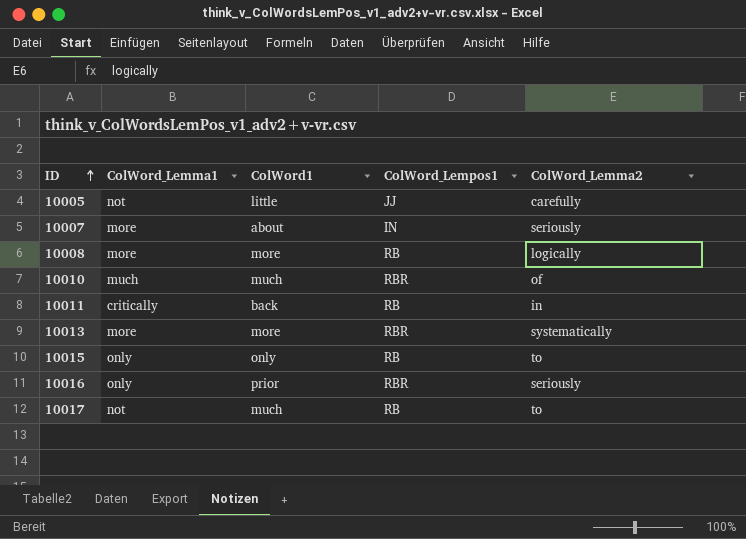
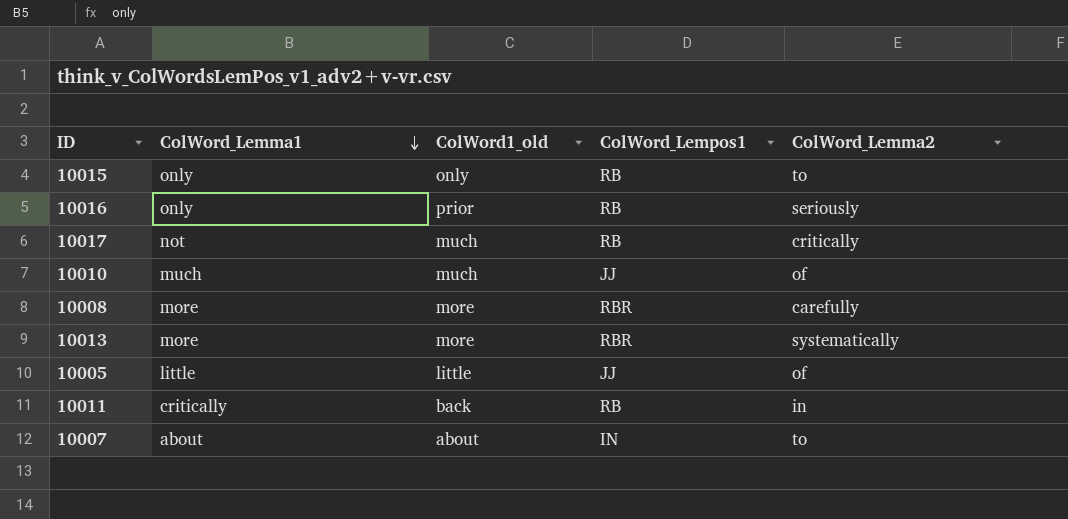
row order: ID ascending -> ColWord_Lemma1 descending
column name: ColWord1 -> ColWord1_old
10016 | ColWord_Lempos1: RBR -> RB
10017 | ColWord_Lemma2: to -> critically
10010 | ColWord_Lempos1: RBR -> JJ
10008 | ColWord_Lempos1: RB -> RBR
10008 | ColWord_Lemma2: logically -> carefully
10005 | ColWord_Lemma1: not -> little
10005 | ColWord_Lemma2: carefully -> of
10007 | ColWord_Lemma1: more -> about
10007 | ColWord_Lemma2: seriously -> to

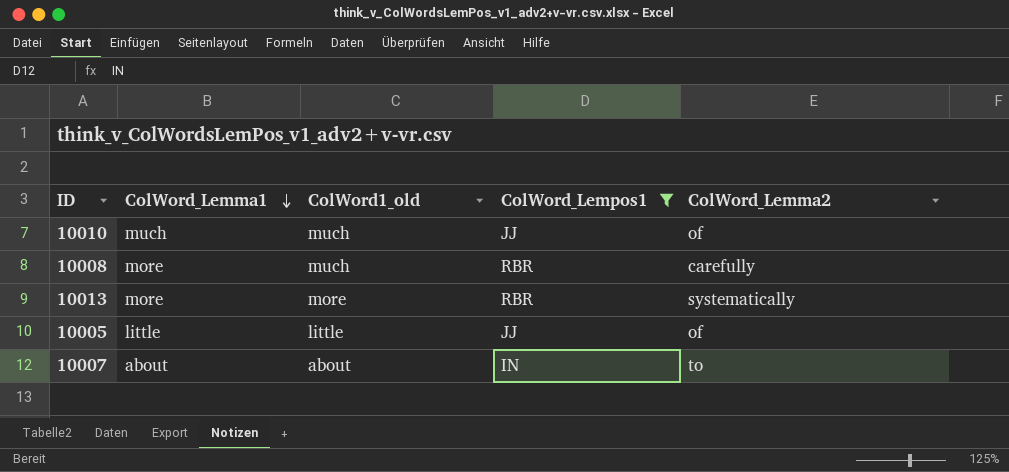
filter: none -> ColWord_Lempos1 != RB
10008 | ColWord1_old: more -> much

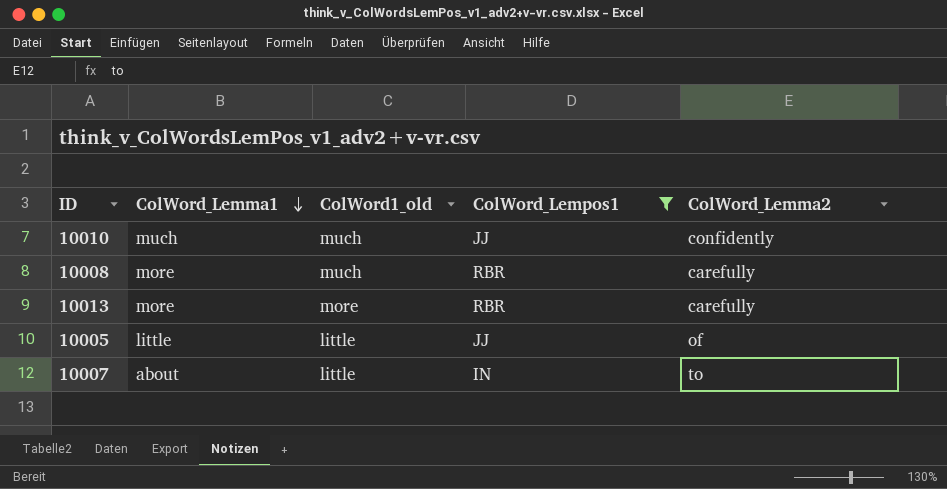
10010 | ColWord_Lemma2: of -> confidently
10013 | ColWord_Lemma2: systematically -> carefully
10007 | ColWord1_old: about -> little

